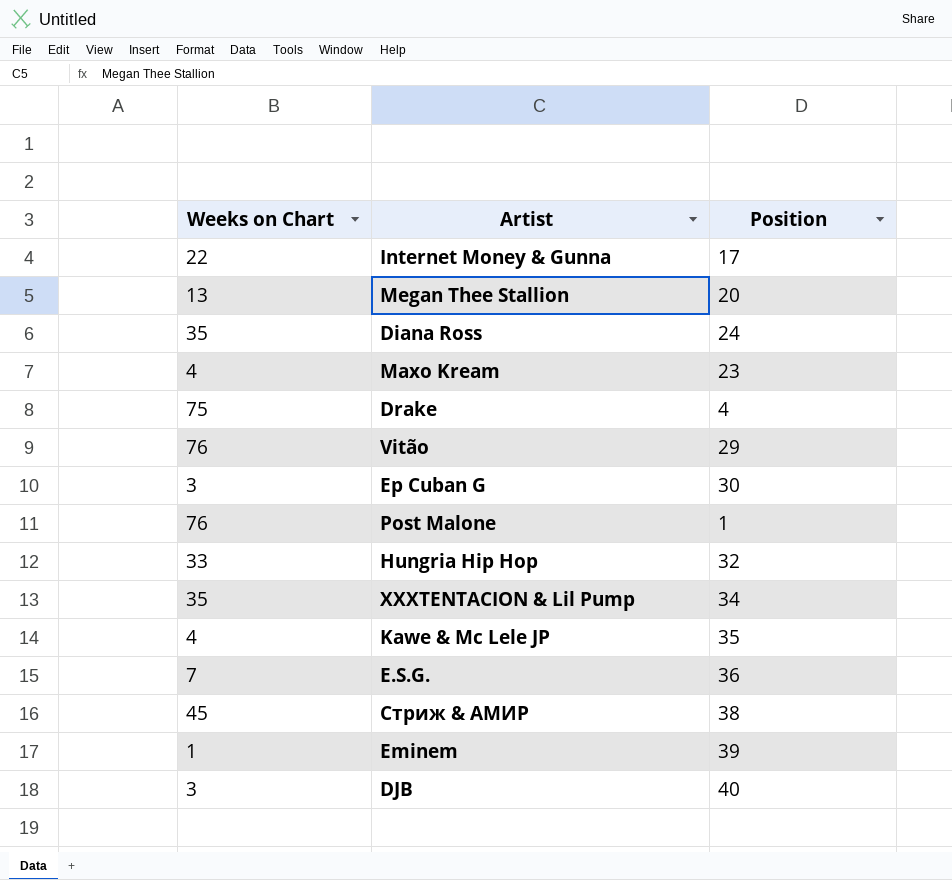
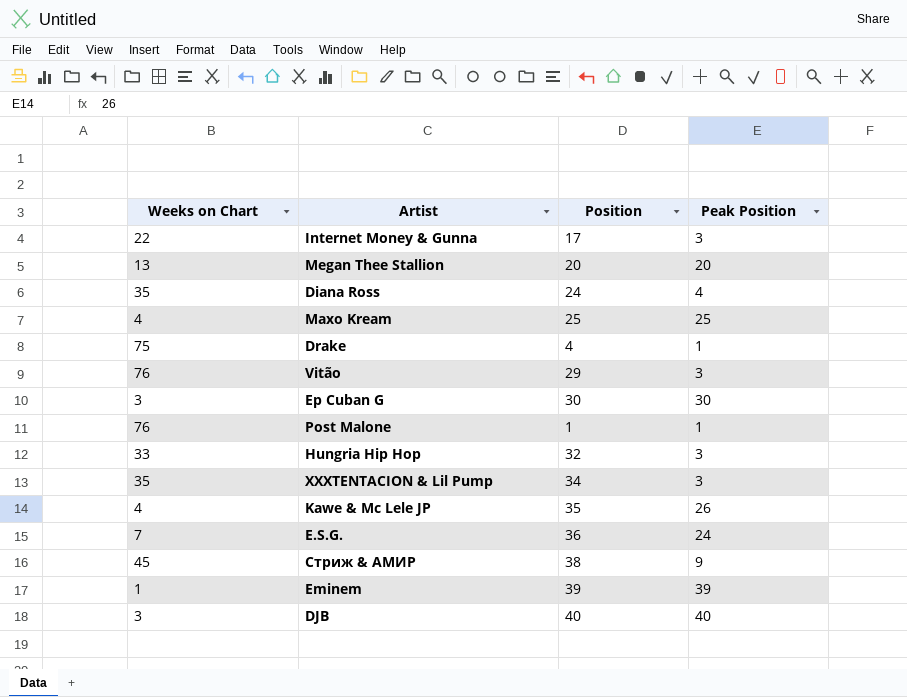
column Peak Position | position: none -> 4
Maxo Kream | Position: 23 -> 25

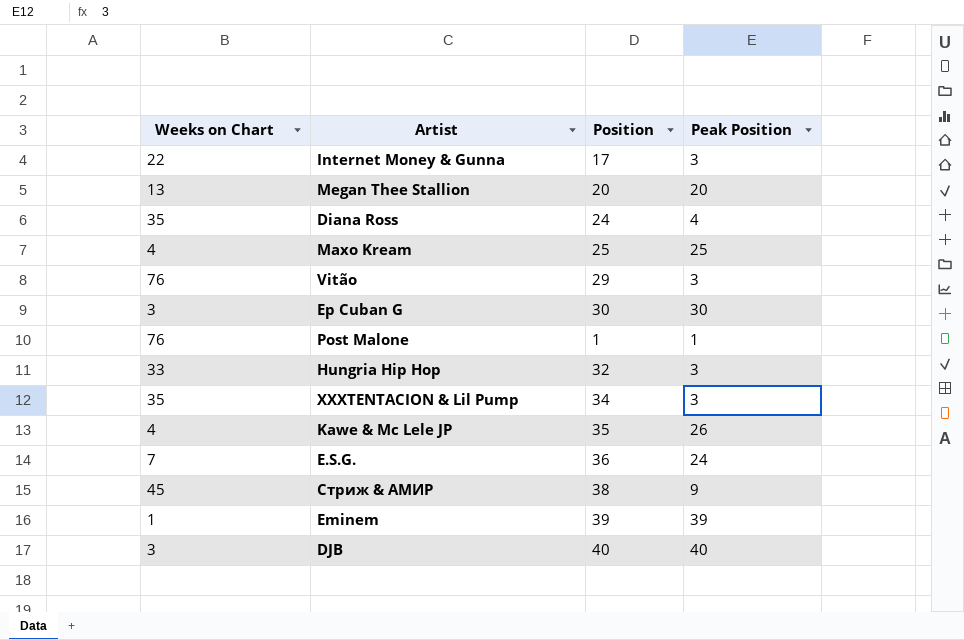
row Drake: 75 | 4 | 1 -> none

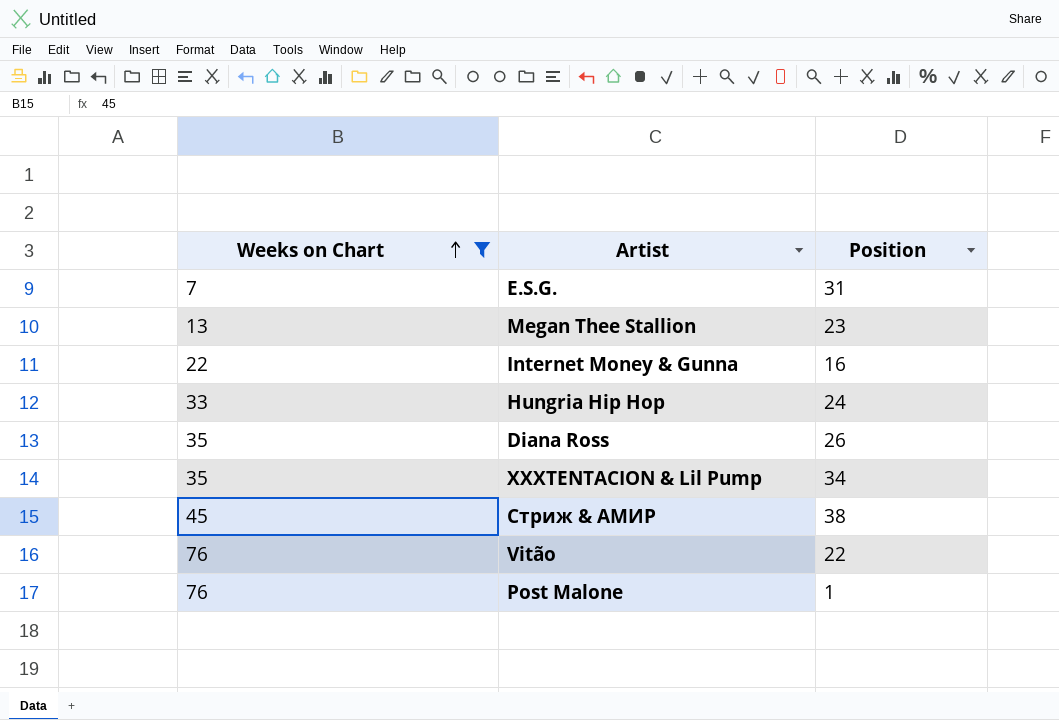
filter: none -> Weeks on Chart >= 7
row order: none -> Weeks on Chart ascending
column Peak Position | position: 4 -> none
E.S.G. | Position: 36 -> 31
Megan Thee Stallion | Position: 20 -> 23
Internet Money & Gunna | Position: 17 -> 16
Hungria Hip Hop | Position: 32 -> 24
Diana Ross | Position: 24 -> 26
Vitão | Position: 29 -> 22

